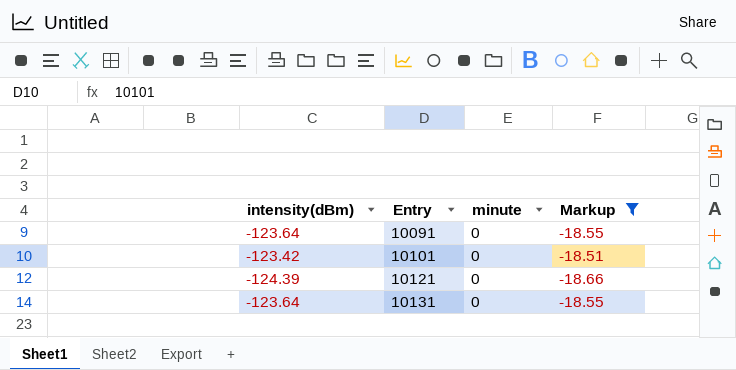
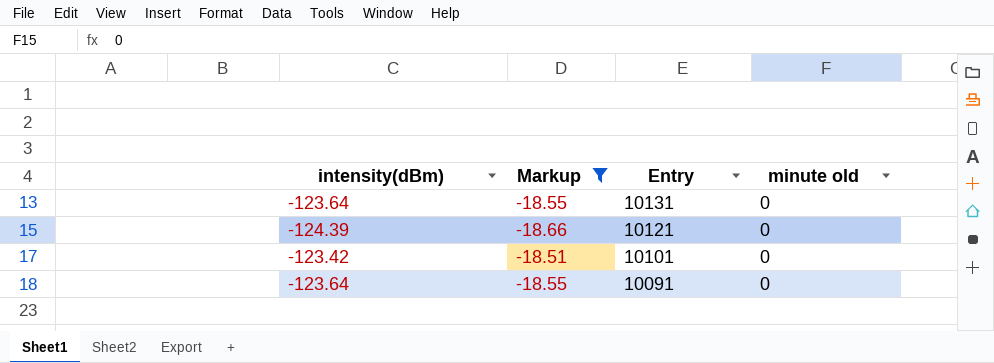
row order: Entry ascending -> Entry descending
column Markup | position: 4 -> 2
column name: minute -> minute old

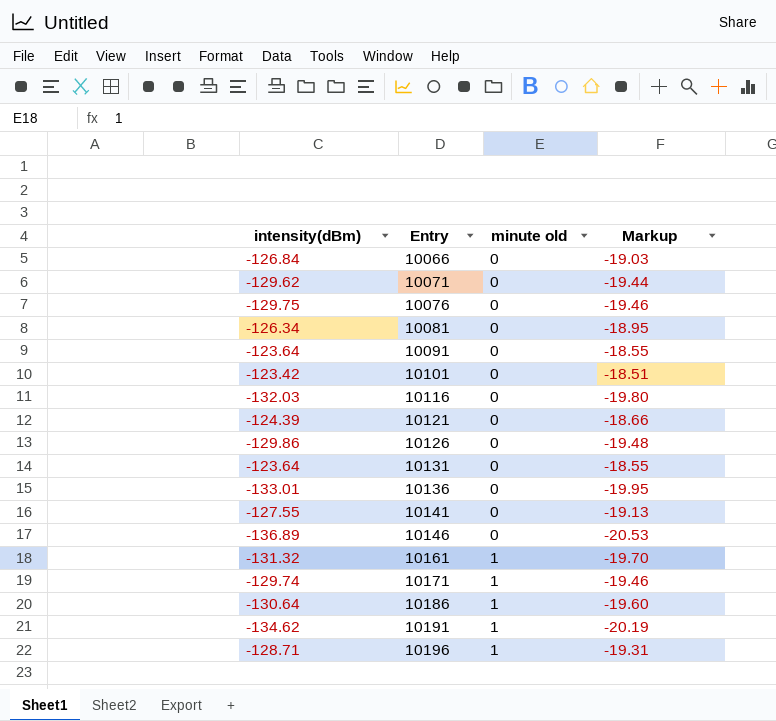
filter: Markup >= -18.66 -> none
row order: Entry descending -> Entry ascending
column Markup | position: 2 -> 4

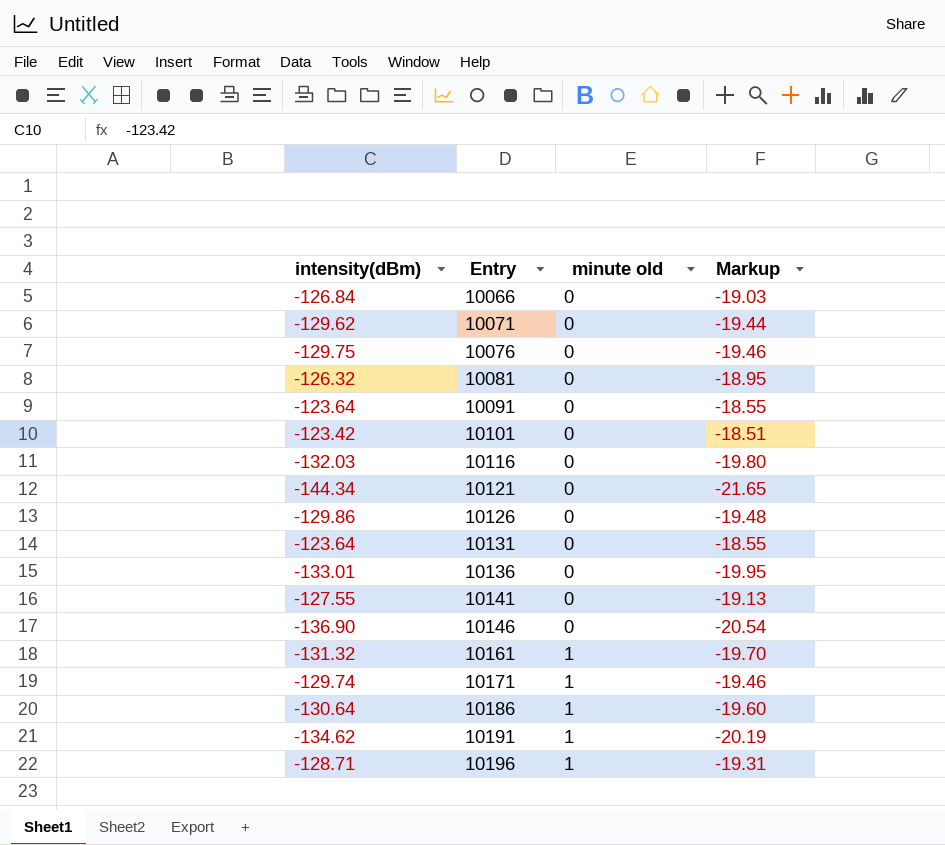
10081 | intensity(dBm): -126.34 -> -126.32
10121 | intensity(dBm): -124.39 -> -144.34
10121 | Markup: -18.66 -> -21.65
10146 | intensity(dBm): -136.89 -> -136.90
10146 | Markup: -20.53 -> -20.54

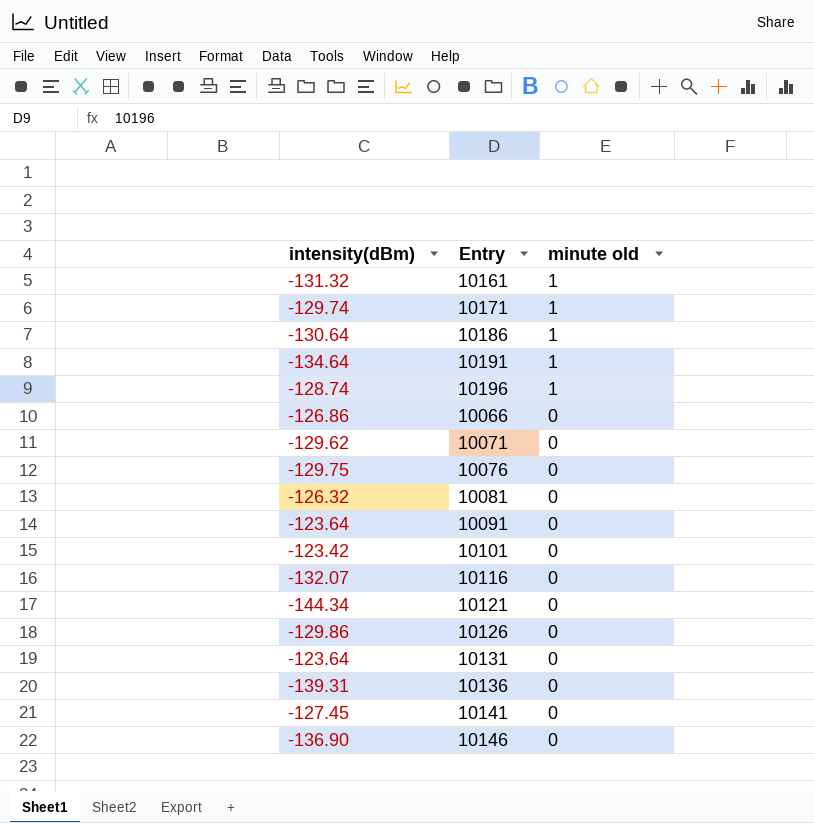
row order: Entry ascending -> minute old descending
column Markup | formula: [intensity(dBm)] * 0.15 -> none
10191 | intensity(dBm): -134.62 -> -134.64
10196 | intensity(dBm): -128.71 -> -128.74
10066 | intensity(dBm): -126.84 -> -126.86
10116 | intensity(dBm): -132.03 -> -132.07
10136 | intensity(dBm): -133.01 -> -139.31
10141 | intensity(dBm): -127.55 -> -127.45

